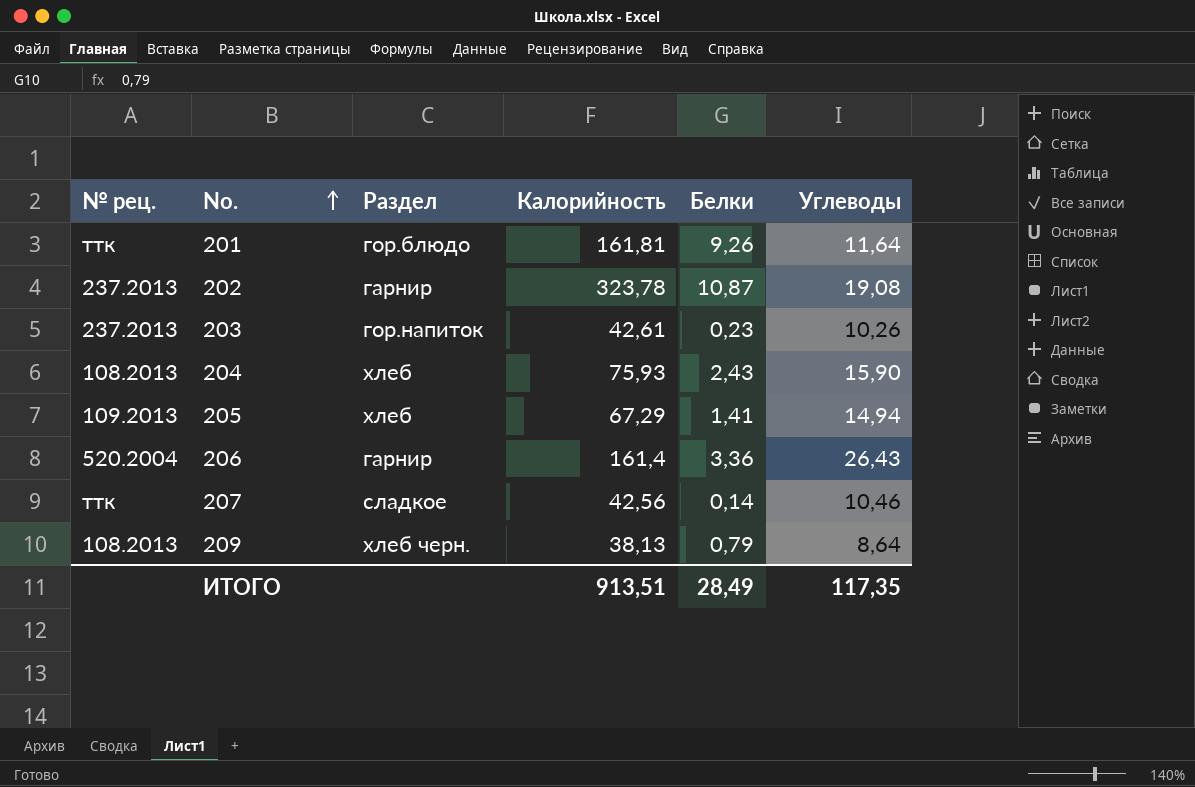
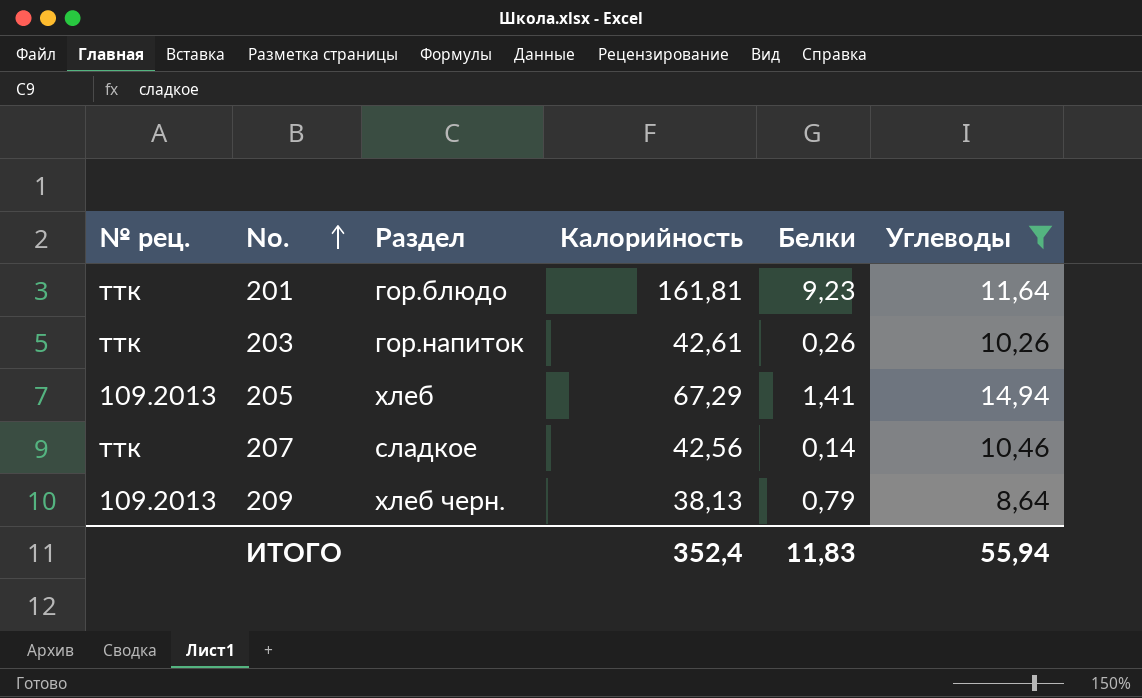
filter: none -> Углеводы <= 14,94
201 | Белки: 9,26 -> 9,23
203 | № рец.: 237.2013 -> ттк
203 | Белки: 0,23 -> 0,26
209 | № рец.: 108.2013 -> 109.2013
ИТОГО | Калорийность: 913,51 -> 352,4
ИТОГО | Белки: 28,49 -> 11,83
ИТОГО | Углеводы: 117,35 -> 55,94

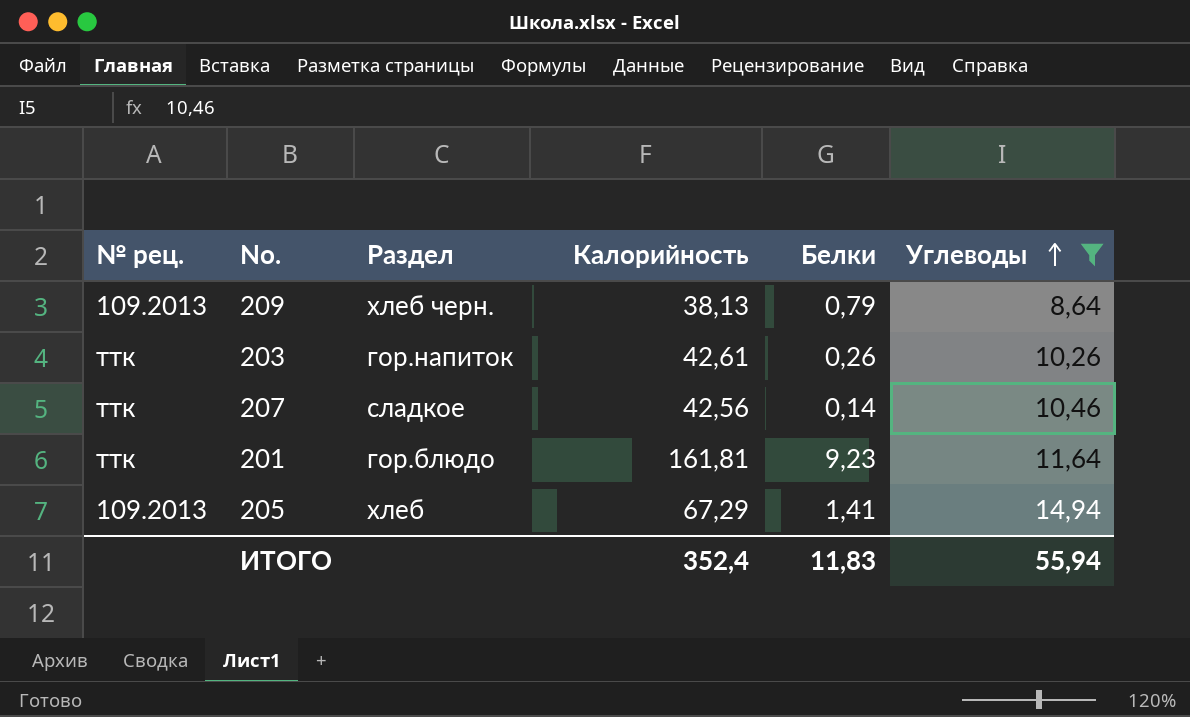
row order: No. ascending -> Углеводы ascending

